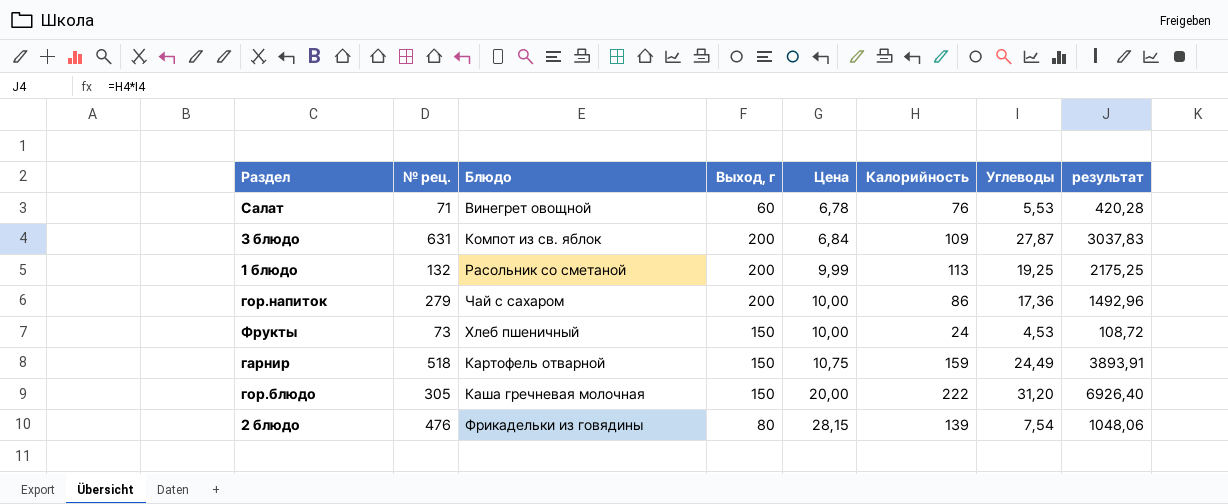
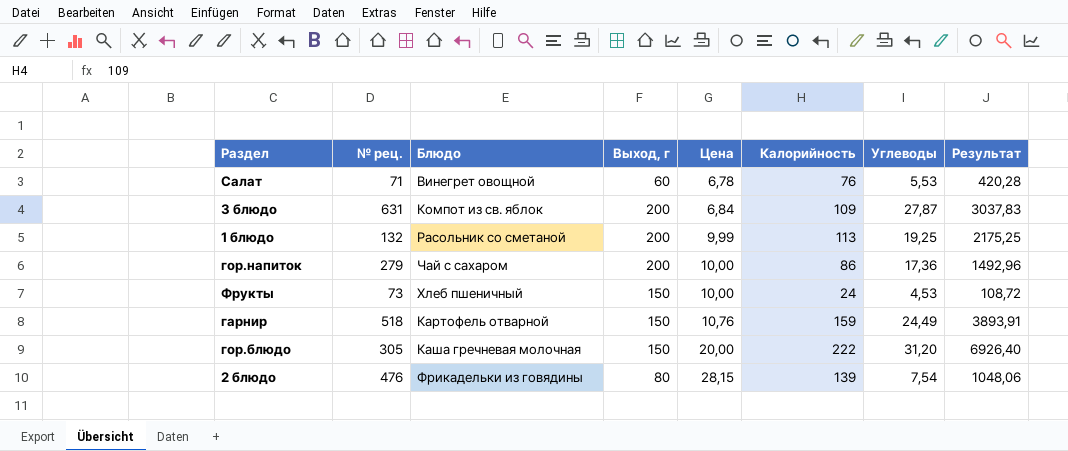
column name: результат -> Результат
гарнир | Цена: 10,75 -> 10,76

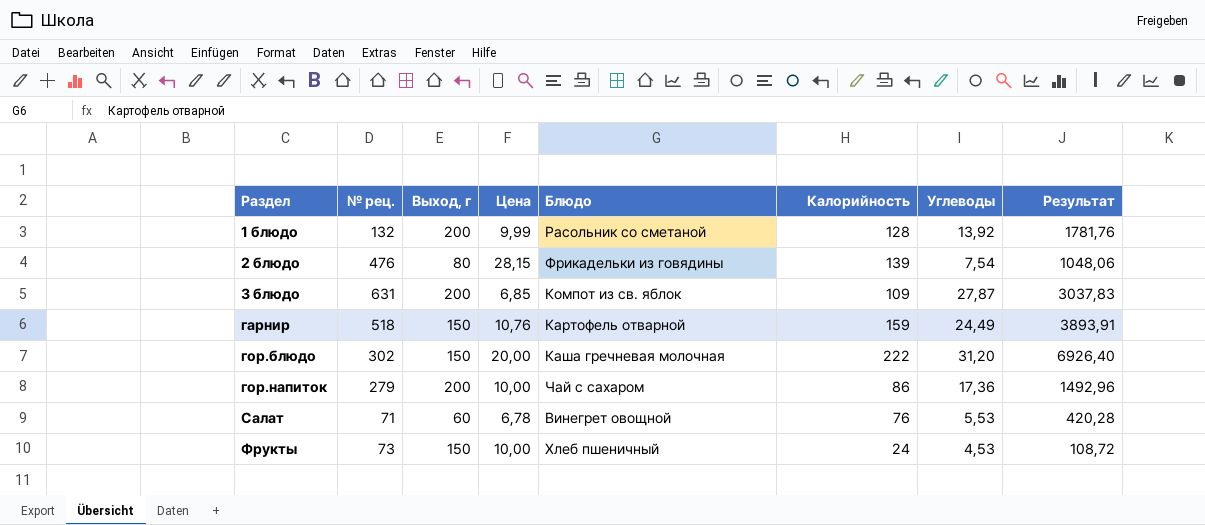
row order: Цена ascending -> Раздел ascending
column Блюдо | position: 3 -> 5
1 блюдо | Калорийность: 113 -> 128
1 блюдо | Углеводы: 19,25 -> 13,92
1 блюдо | Результат: 2175,25 -> 1781,76
3 блюдо | Цена: 6,84 -> 6,85
гор.блюдо | № рец.: 305 -> 302

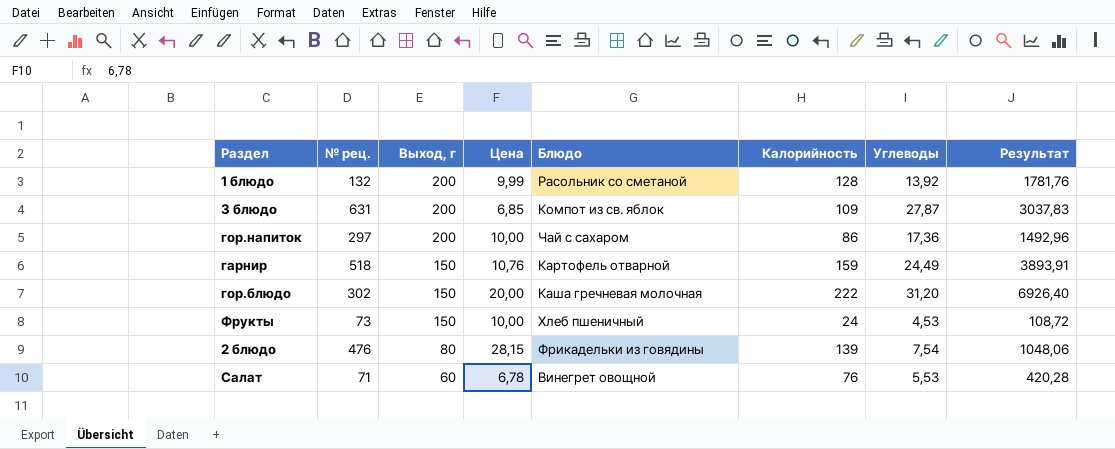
row order: Раздел ascending -> Выход, г descending
гор.напиток | № рец.: 279 -> 297

